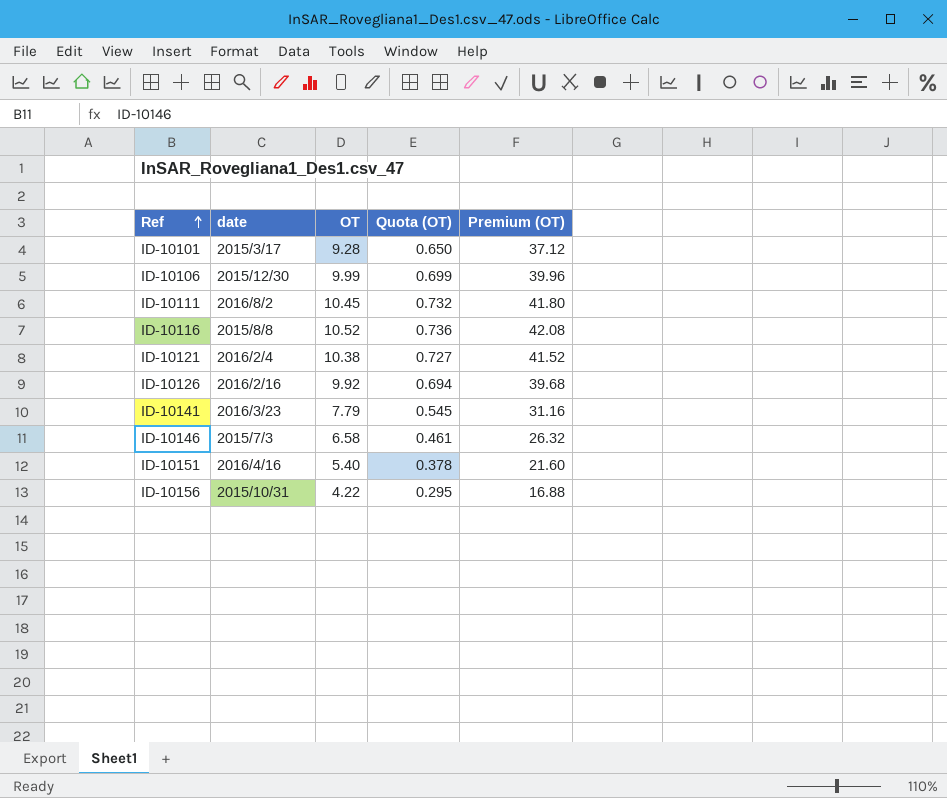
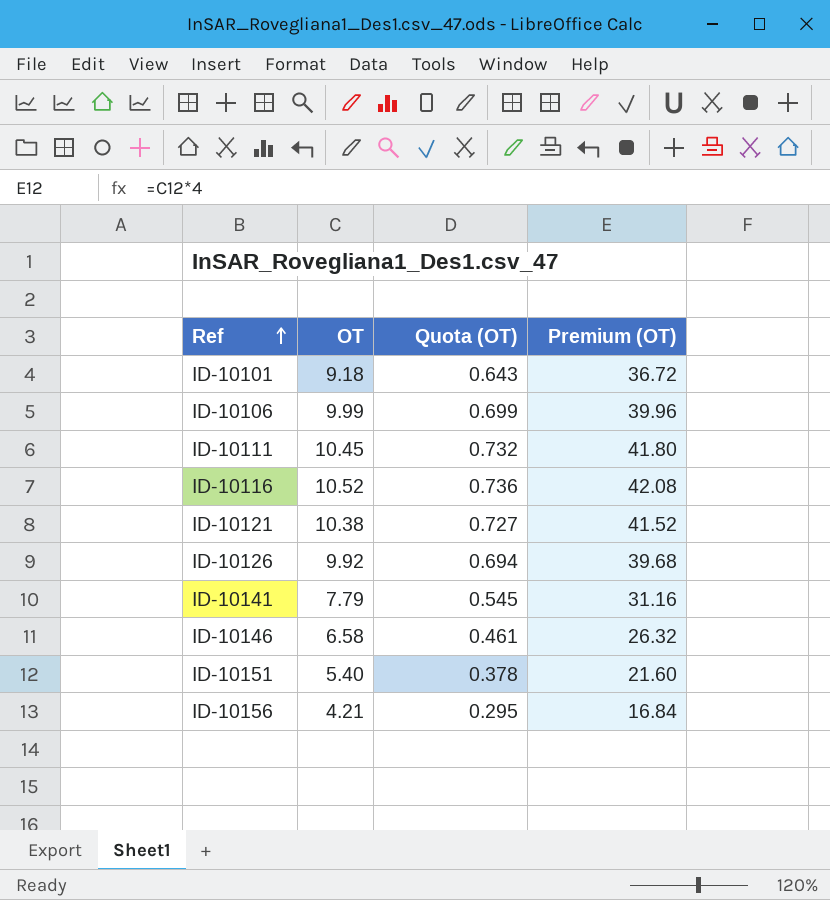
column date | position: 2 -> none
ID-10101 | OT: 9.28 -> 9.18
ID-10101 | Quota (OT): 0.650 -> 0.643
ID-10101 | Premium (OT): 37.12 -> 36.72
ID-10156 | OT: 4.22 -> 4.21
ID-10156 | Premium (OT): 16.88 -> 16.84

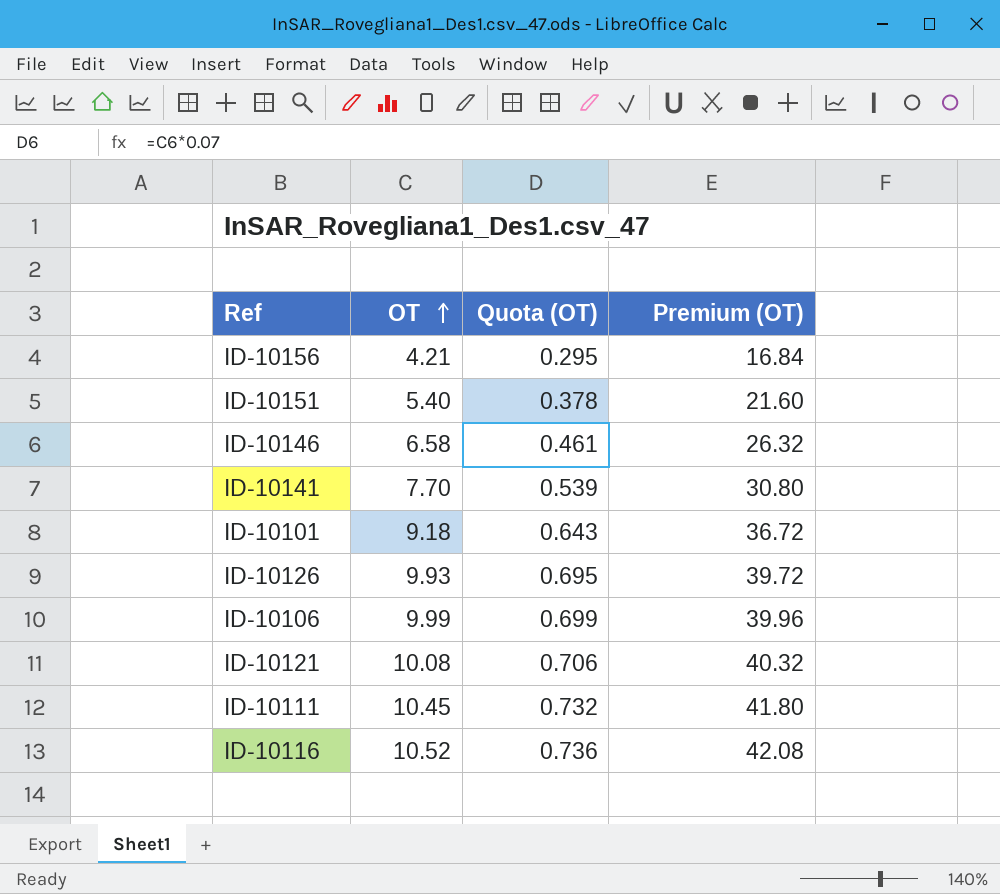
row order: Ref ascending -> OT ascending
ID-10141 | OT: 7.79 -> 7.70
ID-10141 | Quota (OT): 0.545 -> 0.539
ID-10141 | Premium (OT): 31.16 -> 30.80
ID-10126 | OT: 9.92 -> 9.93
ID-10126 | Quota (OT): 0.694 -> 0.695
ID-10126 | Premium (OT): 39.68 -> 39.72
ID-10121 | OT: 10.38 -> 10.08
ID-10121 | Quota (OT): 0.727 -> 0.706
ID-10121 | Premium (OT): 41.52 -> 40.32

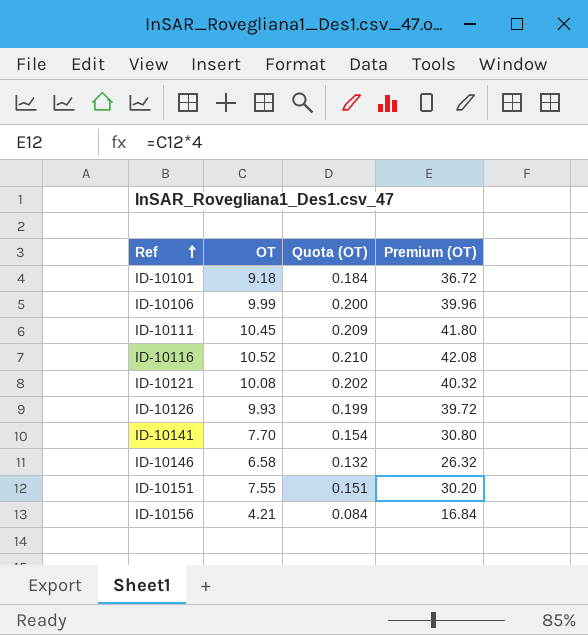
row order: OT ascending -> Ref ascending
column Quota (OT) | formula: [OT] * 0.07 -> [OT] * 0.02
ID-10151 | OT: 5.40 -> 7.55
ID-10151 | Premium (OT): 21.60 -> 30.20

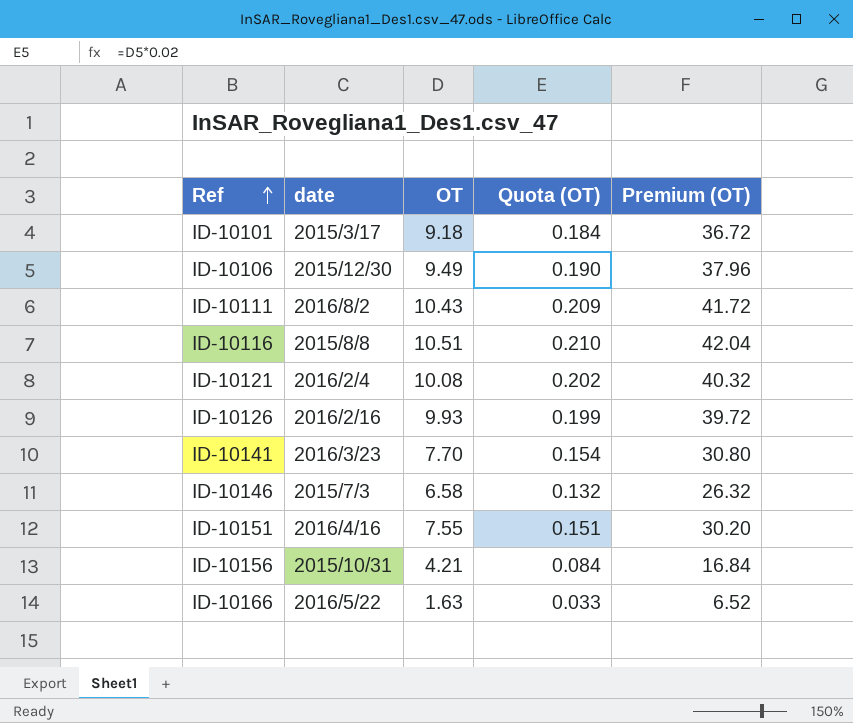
column date | position: none -> 2
ID-10106 | OT: 9.99 -> 9.49
ID-10106 | Quota (OT): 0.200 -> 0.190
ID-10106 | Premium (OT): 39.96 -> 37.96
ID-10111 | OT: 10.45 -> 10.43
ID-10111 | Premium (OT): 41.80 -> 41.72
ID-10116 | OT: 10.52 -> 10.51
ID-10116 | Premium (OT): 42.08 -> 42.04
row ID-10166: none -> 2016/5/22 | 1.63 | 0.033 | 6.52

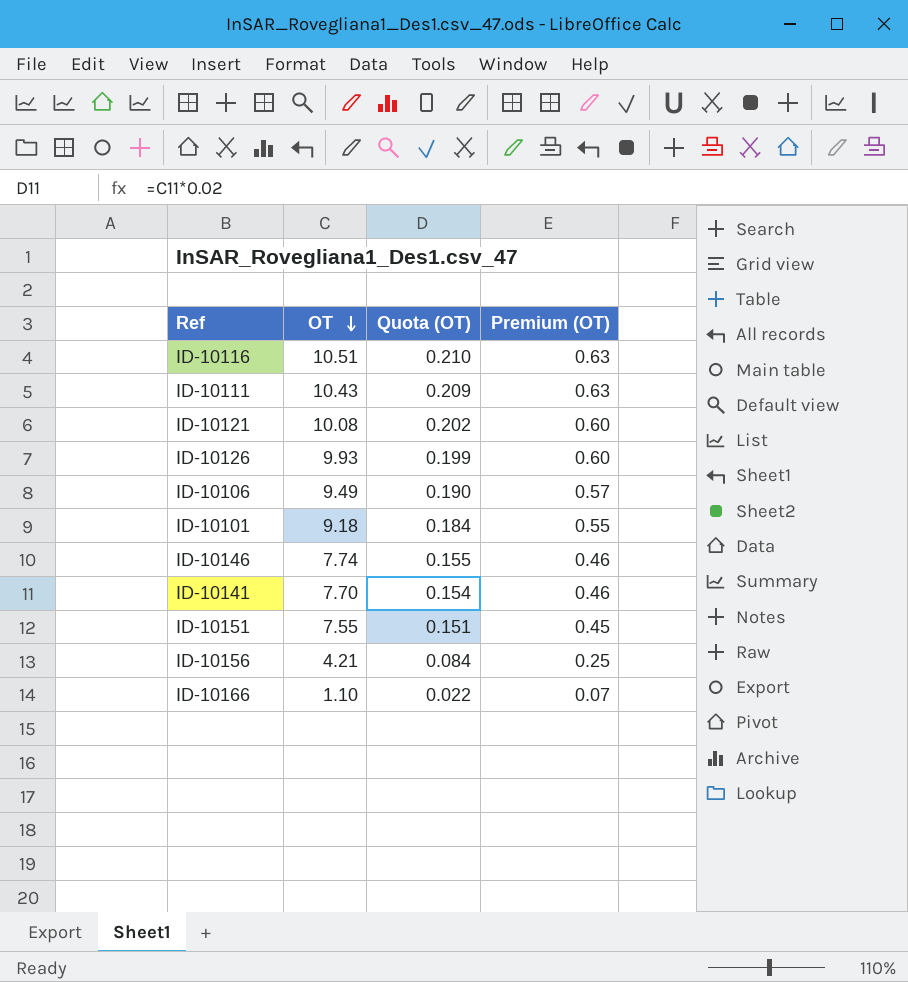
row order: Ref ascending -> OT descending
column date | position: 2 -> none
column Premium (OT) | formula: [OT] * 4 -> [OT] * 0.06
ID-10146 | OT: 6.58 -> 7.74
ID-10146 | Quota (OT): 0.132 -> 0.155
ID-10166 | OT: 1.63 -> 1.10
ID-10166 | Quota (OT): 0.033 -> 0.022

